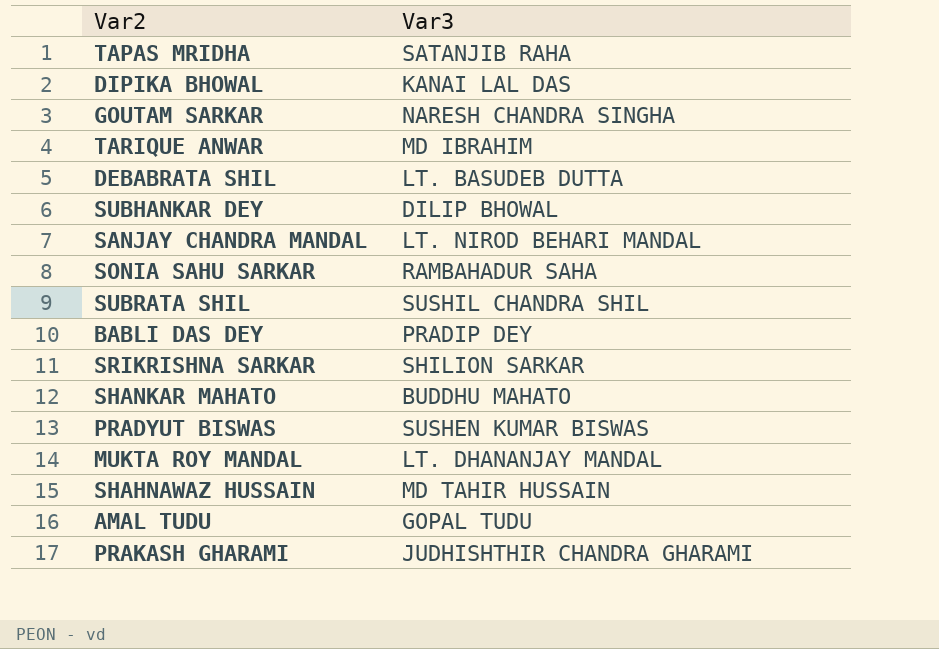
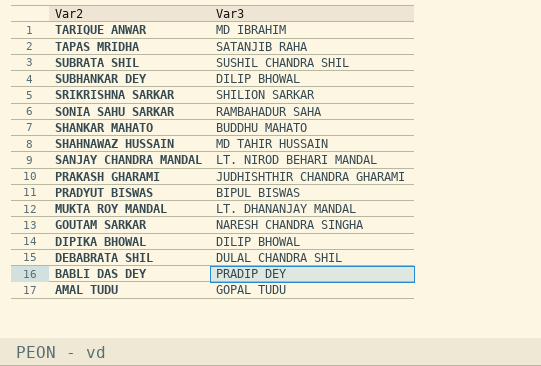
row order: none -> Var2 descending
PRADYUT BISWAS | Var3: SUSHEN KUMAR BISWAS -> BIPUL BISWAS
DIPIKA BHOWAL | Var3: KANAI LAL DAS -> DILIP BHOWAL
DEBABRATA SHIL | Var3: LT. BASUDEB DUTTA -> DULAL CHANDRA SHIL

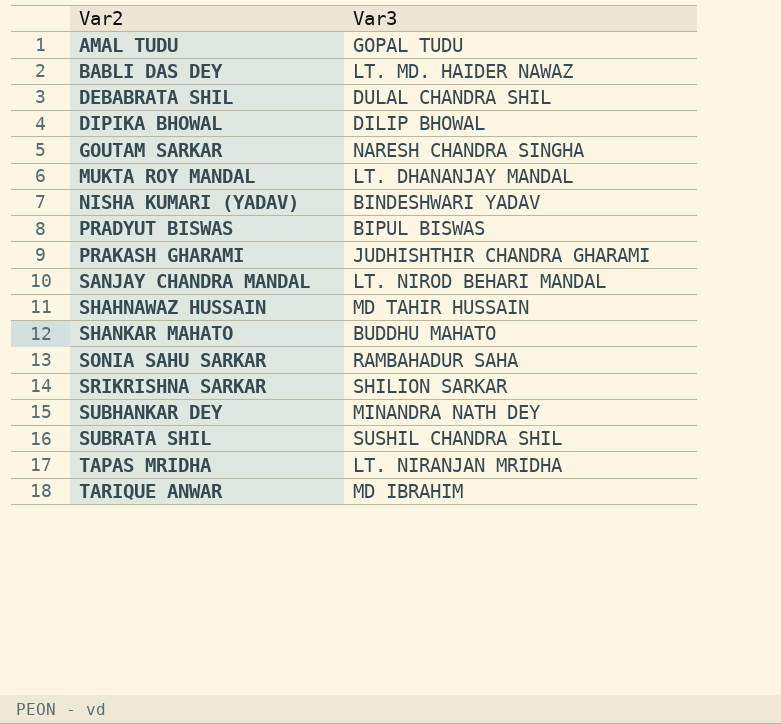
row order: Var2 descending -> Var2 ascending
BABLI DAS DEY | Var3: PRADIP DEY -> LT. MD. HAIDER NAWAZ
row NISHA KUMARI (YADAV): none -> BINDESHWARI YADAV
SUBHANKAR DEY | Var3: DILIP BHOWAL -> MINANDRA NATH DEY
TAPAS MRIDHA | Var3: SATANJIB RAHA -> LT. NIRANJAN MRIDHA

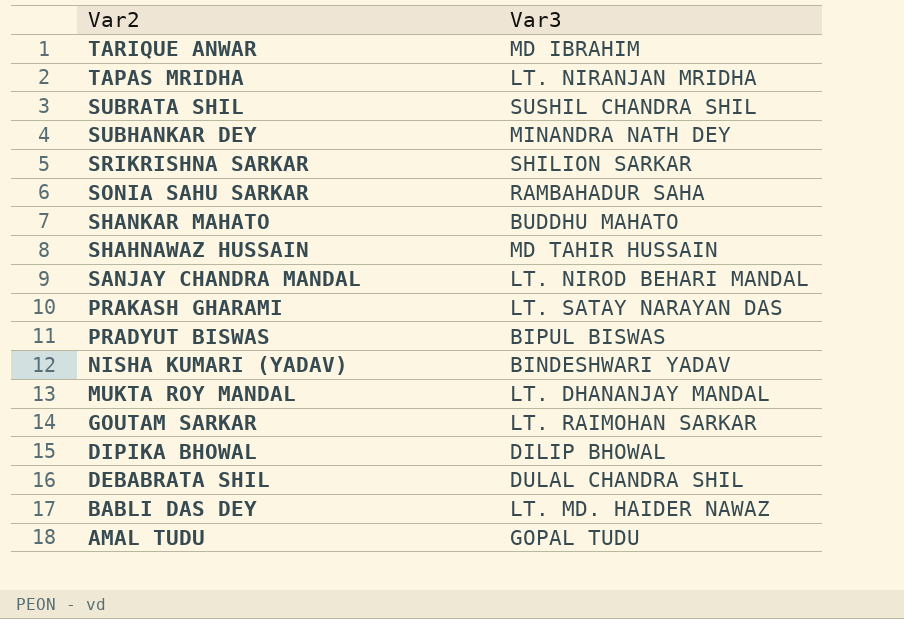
row order: Var2 ascending -> Var2 descending
PRAKASH GHARAMI | Var3: JUDHISHTHIR CHANDRA GHARAMI -> LT. SATAY NARAYAN DAS
GOUTAM SARKAR | Var3: NARESH CHANDRA SINGHA -> LT. RAIMOHAN SARKAR

